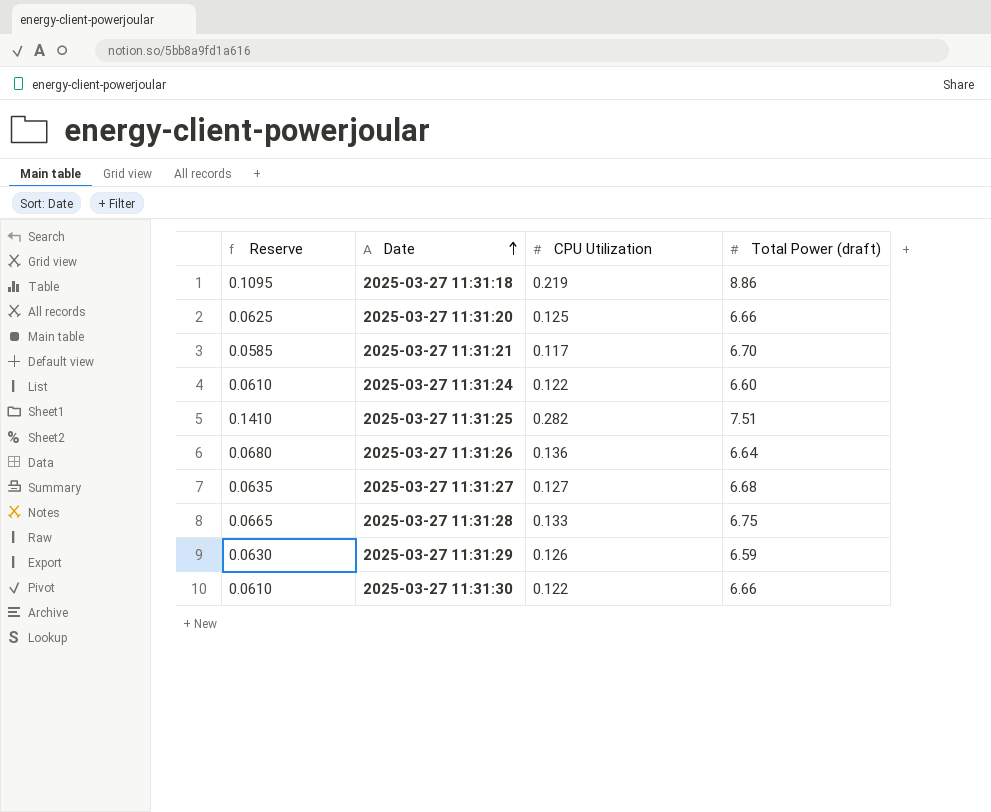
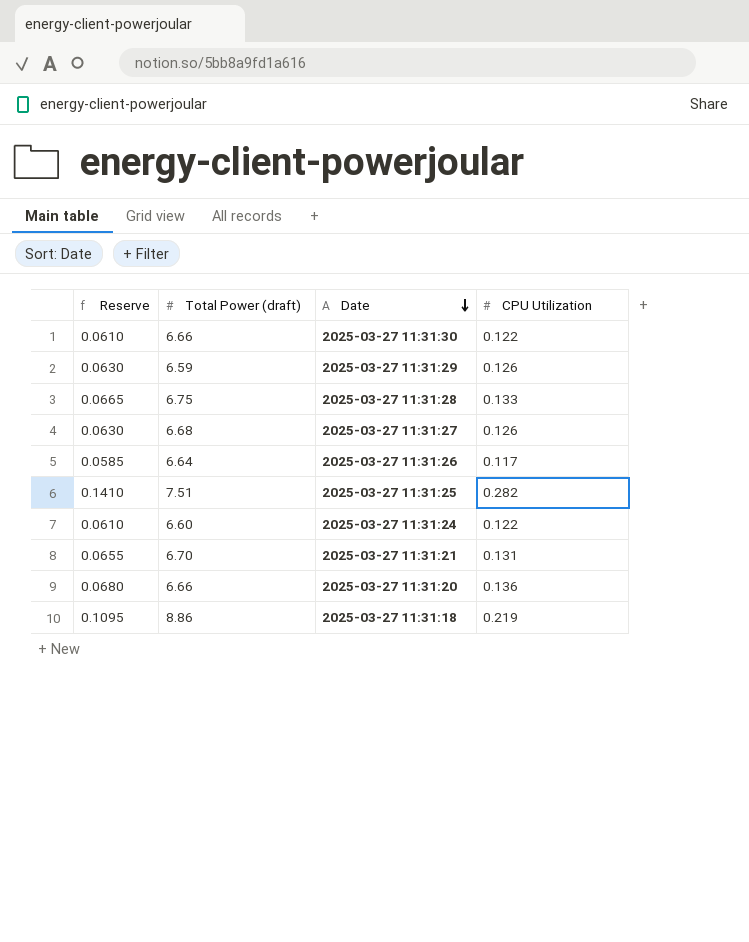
row order: Date ascending -> Date descending
column Total Power (draft) | position: 4 -> 2
2025-03-27 11:31:27 | Reserve: 0.0635 -> 0.0630
2025-03-27 11:31:27 | CPU Utilization: 0.127 -> 0.126
2025-03-27 11:31:26 | Reserve: 0.0680 -> 0.0585
2025-03-27 11:31:26 | CPU Utilization: 0.136 -> 0.117
2025-03-27 11:31:21 | Reserve: 0.0585 -> 0.0655
2025-03-27 11:31:21 | CPU Utilization: 0.117 -> 0.131
2025-03-27 11:31:20 | Reserve: 0.0625 -> 0.0680
2025-03-27 11:31:20 | CPU Utilization: 0.125 -> 0.136

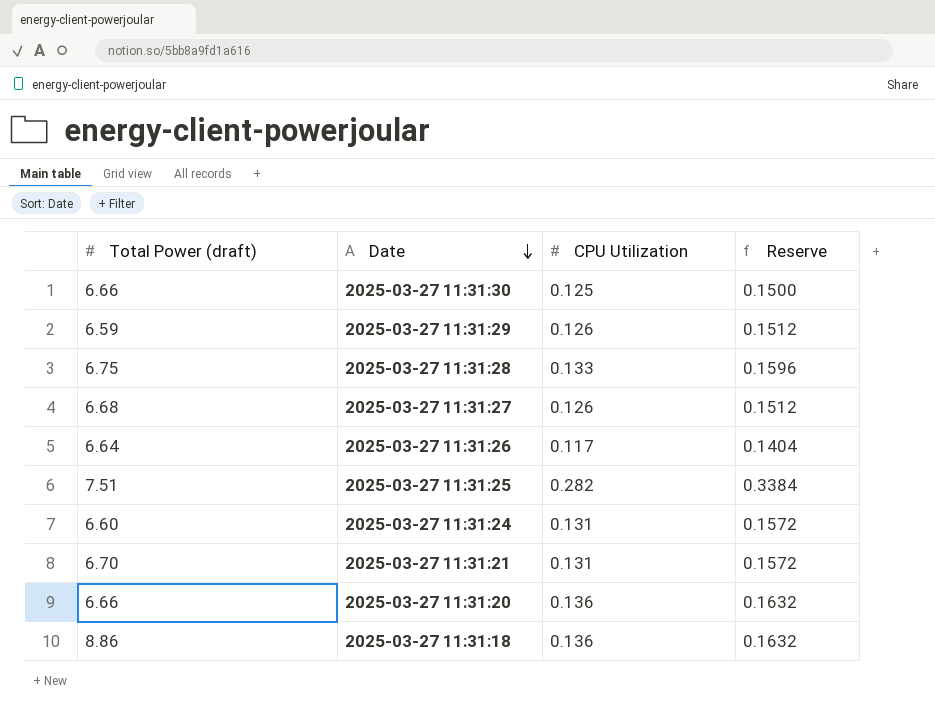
column Reserve | formula: [CPU Utilization] * 0.5 -> [CPU Utilization] * 1.2
column Reserve | position: 1 -> 4
2025-03-27 11:31:30 | CPU Utilization: 0.122 -> 0.125
2025-03-27 11:31:24 | CPU Utilization: 0.122 -> 0.131
2025-03-27 11:31:18 | CPU Utilization: 0.219 -> 0.136

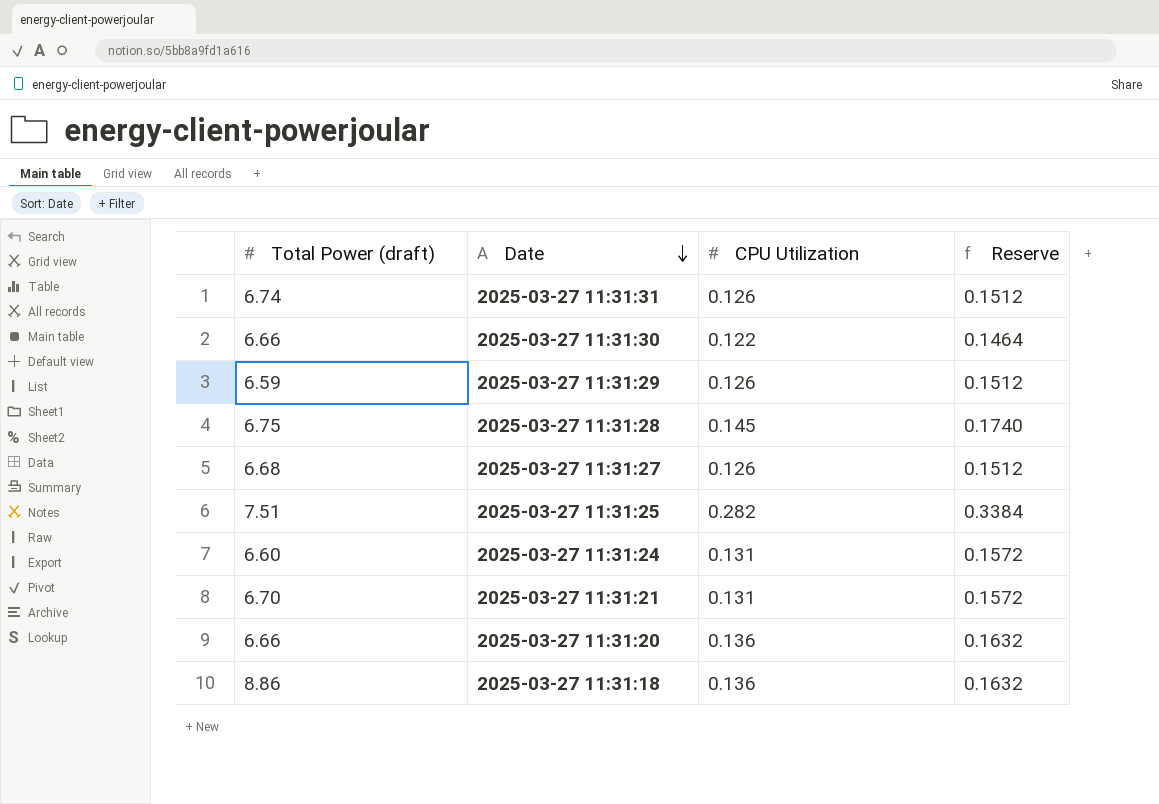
row 2025-03-27 11:31:26: 6.64 | 0.117 | 0.1404 -> none
row 2025-03-27 11:31:31: none -> 6.74 | 0.126 | 0.1512
2025-03-27 11:31:30 | CPU Utilization: 0.125 -> 0.122
2025-03-27 11:31:30 | Reserve: 0.1500 -> 0.1464
2025-03-27 11:31:28 | CPU Utilization: 0.133 -> 0.145
2025-03-27 11:31:28 | Reserve: 0.1596 -> 0.1740

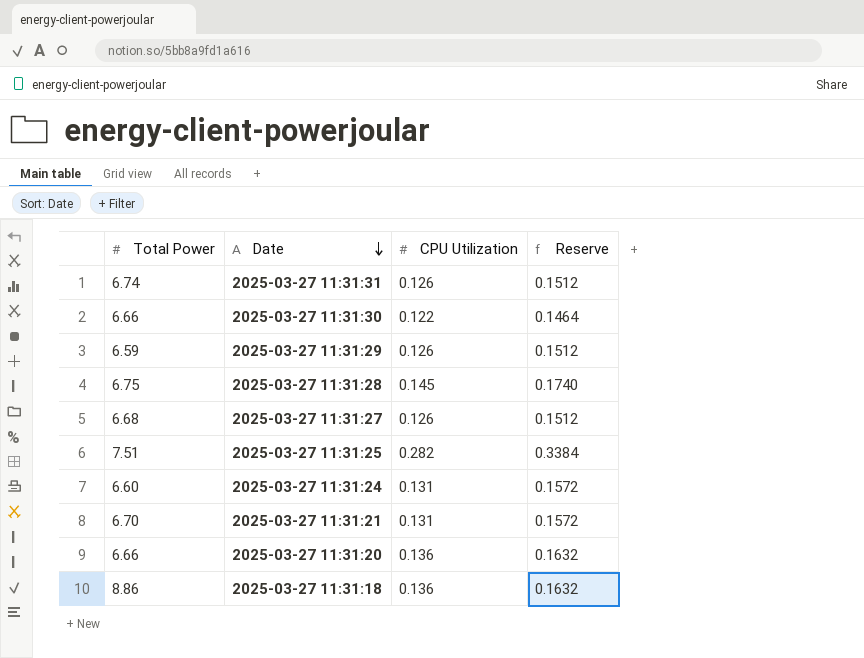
column name: Total Power (draft) -> Total Power

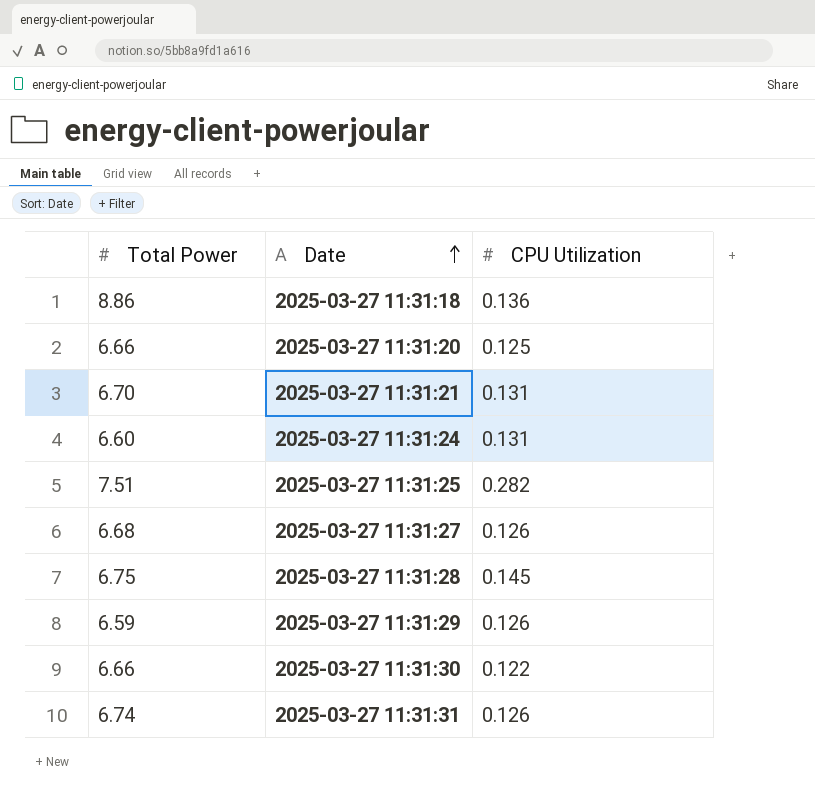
row order: Date descending -> Date ascending
column Reserve | formula: [CPU Utilization] * 1.2 -> none
2025-03-27 11:31:20 | CPU Utilization: 0.136 -> 0.125

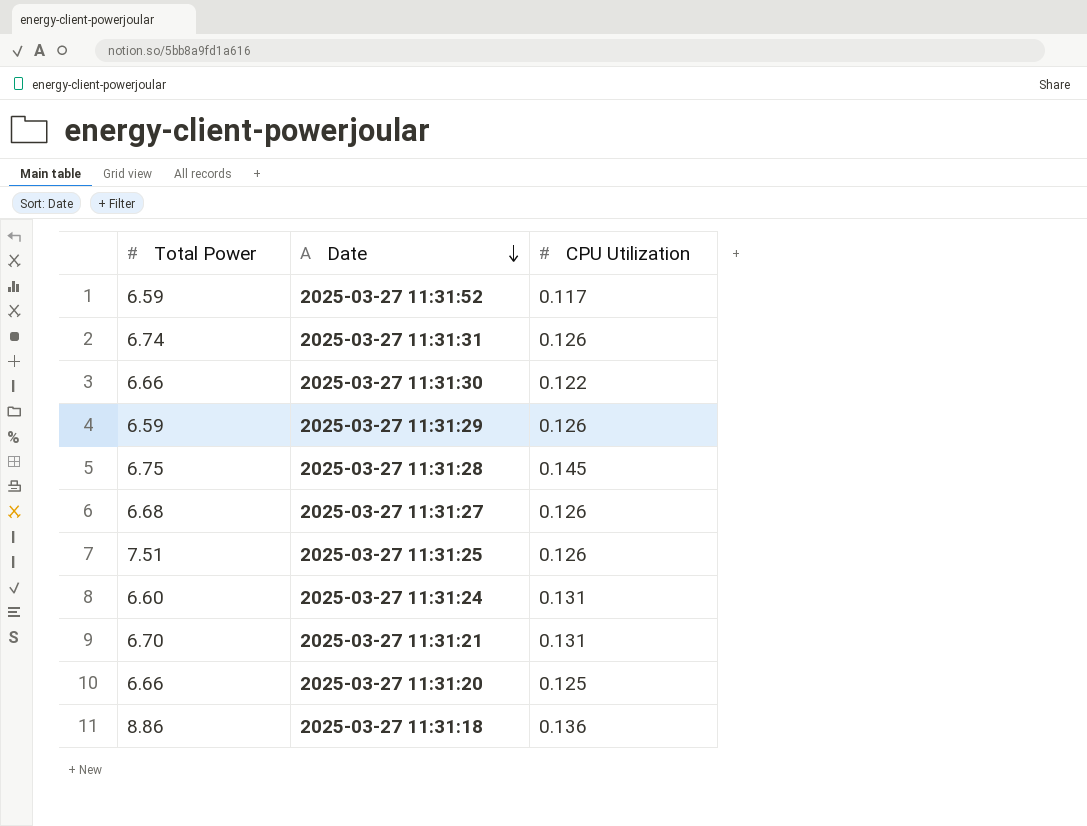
row order: Date ascending -> Date descending
row 2025-03-27 11:31:52: none -> 6.59 | 0.117
2025-03-27 11:31:25 | CPU Utilization: 0.282 -> 0.126

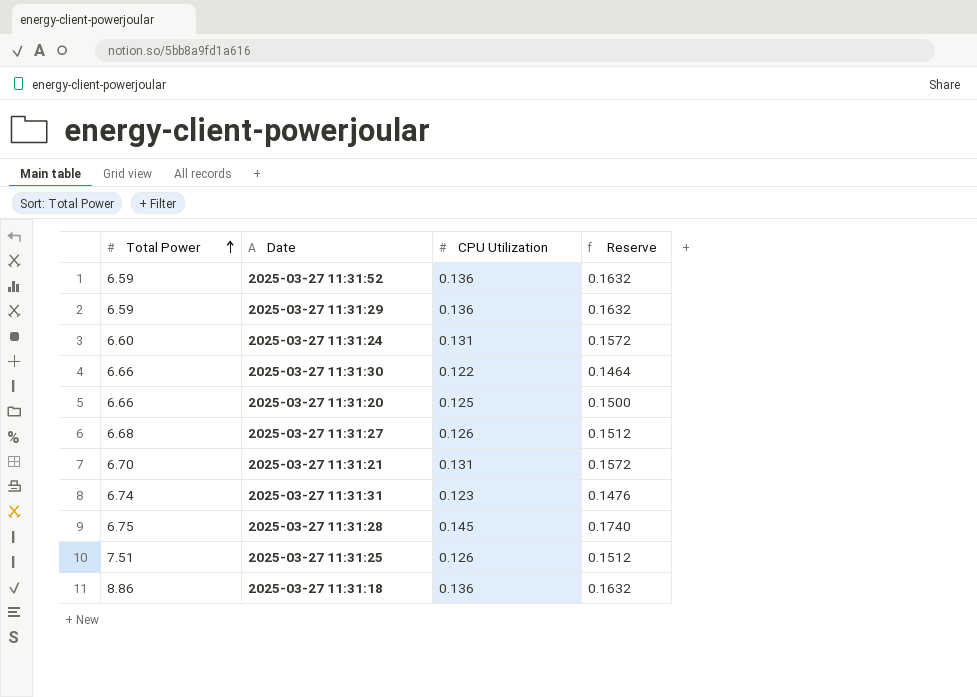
row order: Date descending -> Total Power ascending
column Reserve | formula: none -> [CPU Utilization] * 1.2
2025-03-27 11:31:52 | CPU Utilization: 0.117 -> 0.136
2025-03-27 11:31:29 | CPU Utilization: 0.126 -> 0.136
2025-03-27 11:31:31 | CPU Utilization: 0.126 -> 0.123

